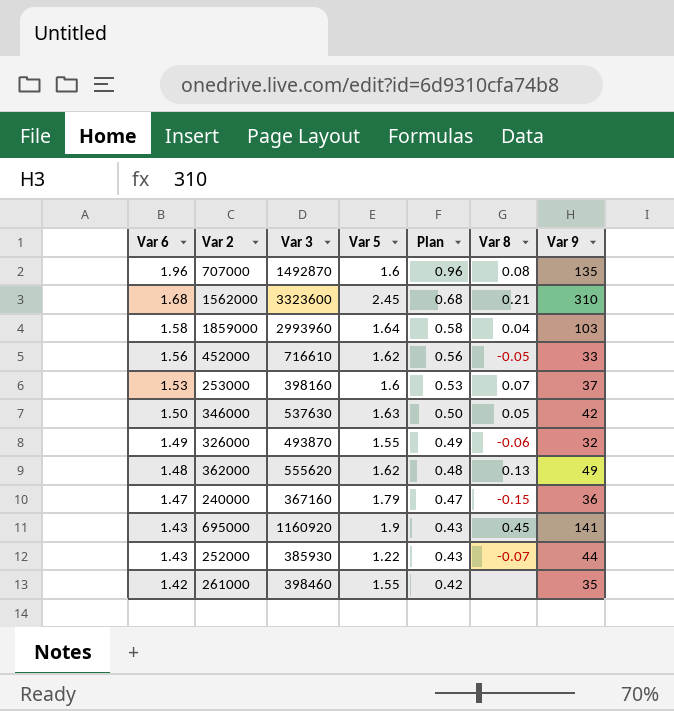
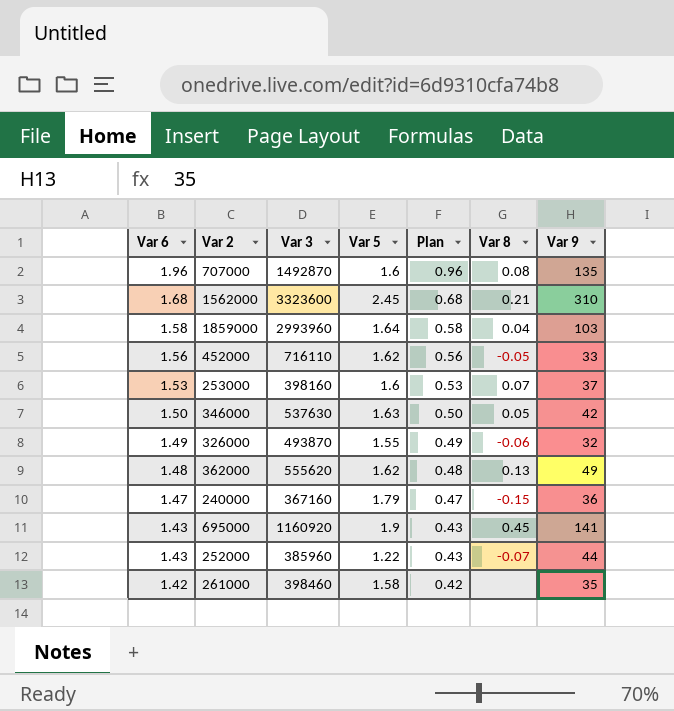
452000 | Var 3: 716610 -> 716110
252000 | Var 3: 385930 -> 385960
261000 | Var 5: 1.55 -> 1.58

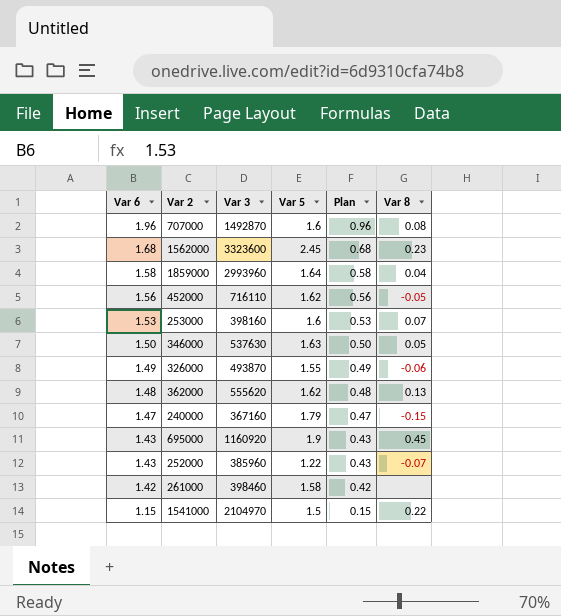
column Var 9 | position: 7 -> none
1562000 | Var 8: 0.21 -> 0.23
row 1541000: none -> 1.15 | 2104970 | 1.5 | 0.15 | 0.22

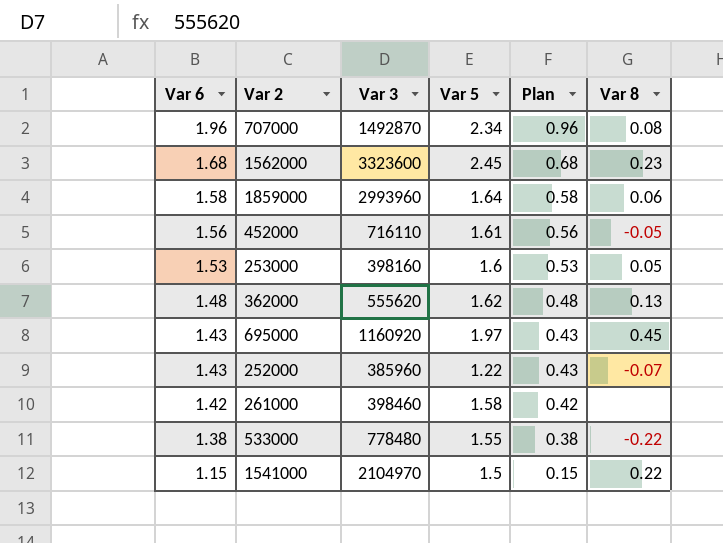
row 346000: 1.50 | 537630 | 1.63 | 0.50 | 0.05 -> none
row 326000: 1.49 | 493870 | 1.55 | 0.49 | -0.06 -> none
row 240000: 1.47 | 367160 | 1.79 | 0.47 | -0.15 -> none
707000 | Var 5: 1.6 -> 2.34
1859000 | Var 8: 0.04 -> 0.06
452000 | Var 5: 1.62 -> 1.61
253000 | Var 8: 0.07 -> 0.05
695000 | Var 5: 1.9 -> 1.97
row 533000: none -> 1.38 | 778480 | 1.55 | 0.38 | -0.22

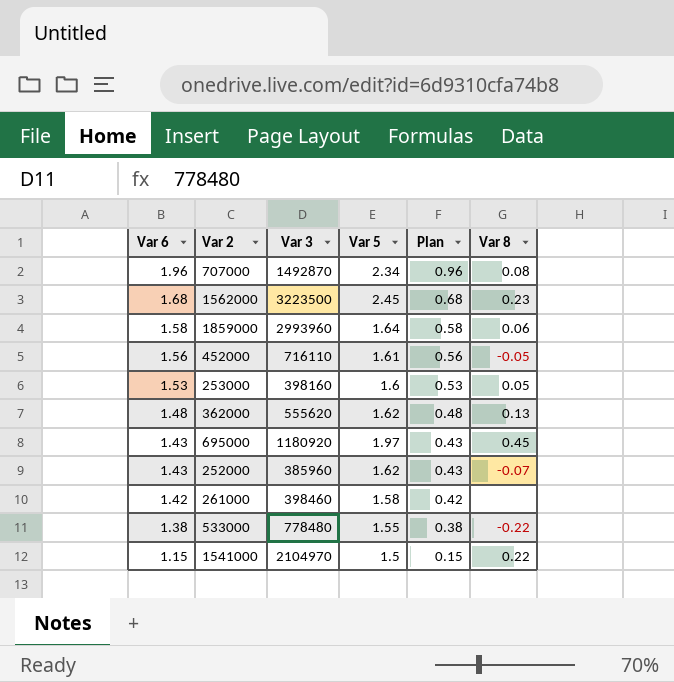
1562000 | Var 3: 3323600 -> 3223500
695000 | Var 3: 1160920 -> 1180920
252000 | Var 5: 1.22 -> 1.62

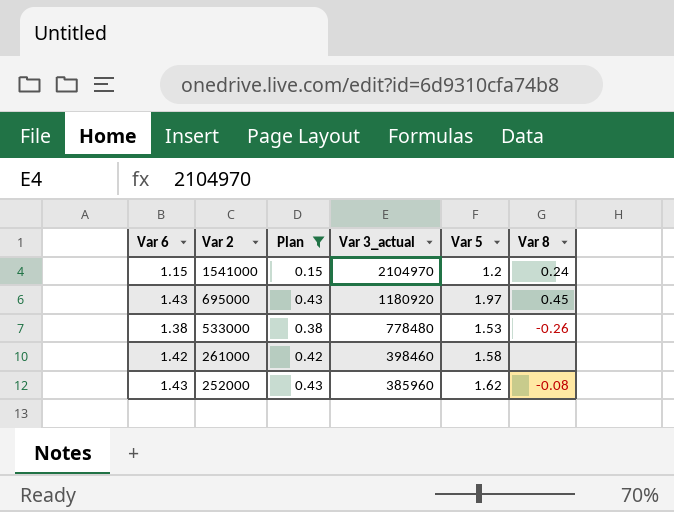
filter: none -> Plan <= 0.43
row order: Var 6 descending -> Var 2 descending
column Plan | position: 5 -> 3
column name: Var 3 -> Var 3_actual
1541000 | Var 5: 1.5 -> 1.2
1541000 | Var 8: 0.22 -> 0.24
533000 | Var 5: 1.55 -> 1.53
533000 | Var 8: -0.22 -> -0.26
252000 | Var 8: -0.07 -> -0.08

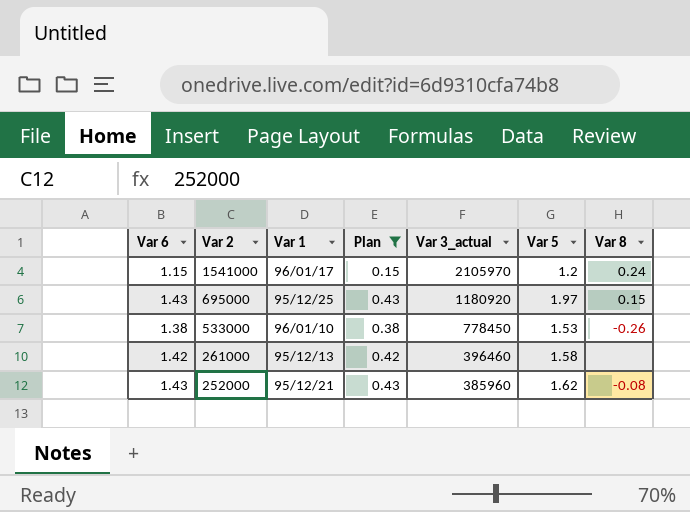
column Var 1 | position: none -> 3
1541000 | Var 3_actual: 2104970 -> 2105970
695000 | Var 8: 0.45 -> 0.15
533000 | Var 3_actual: 778480 -> 778450
261000 | Var 3_actual: 398460 -> 396460

